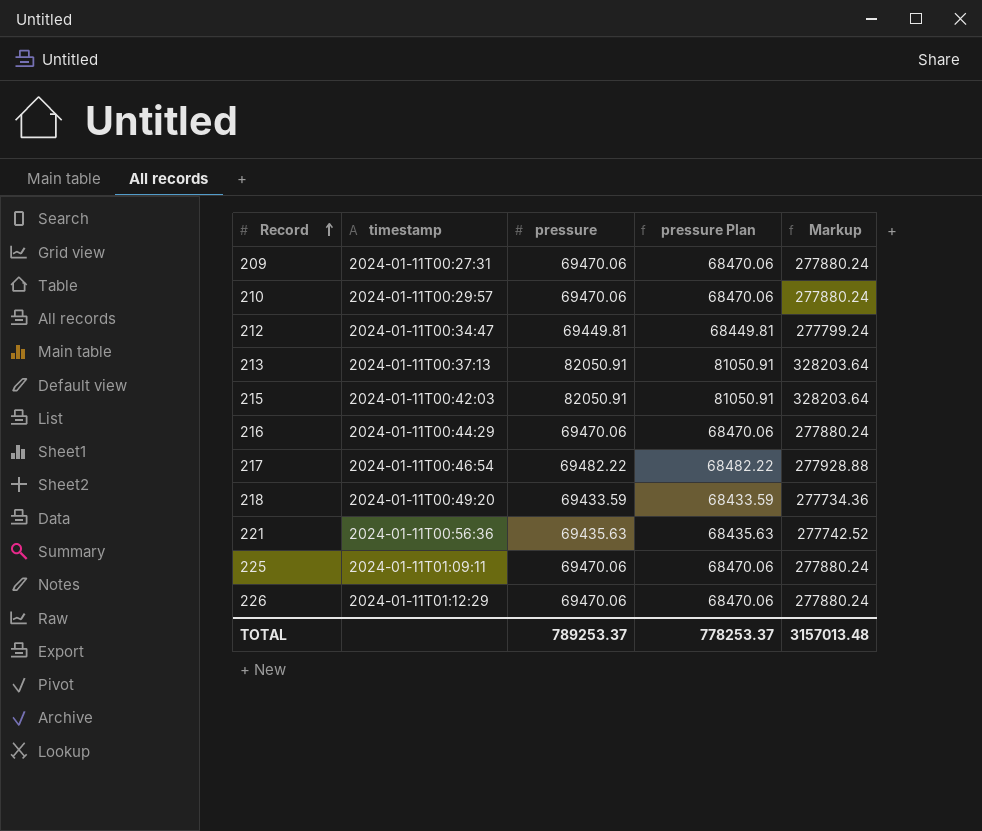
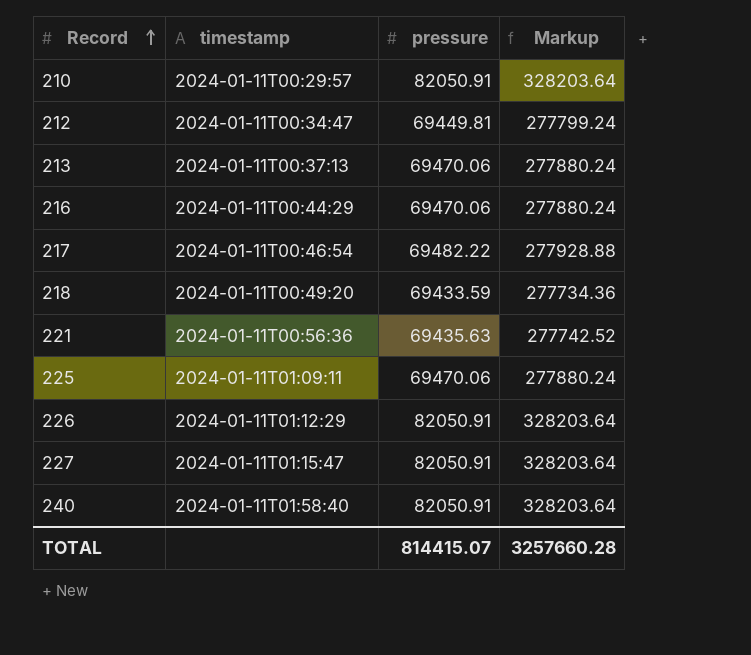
column pressure Plan | formula: [pressure] - 1000 -> none
row 209: 2024-01-11T00:27:31 | 69470.06 | 68470.06 | 277880.24 -> none
row 215: 2024-01-11T00:42:03 | 82050.91 | 81050.91 | 328203.64 -> none
210 | pressure: 69470.06 -> 82050.91
210 | Markup: 277880.24 -> 328203.64
213 | pressure: 82050.91 -> 69470.06
213 | Markup: 328203.64 -> 277880.24
226 | pressure: 69470.06 -> 82050.91
226 | Markup: 277880.24 -> 328203.64
row 227: none -> 2024-01-11T01:15:47 | 82050.91 | 328203.64
row 240: none -> 2024-01-11T01:58:40 | 82050.91 | 328203.64
TOTAL | pressure: 789253.37 -> 814415.07
TOTAL | Markup: 3157013.48 -> 3257660.28

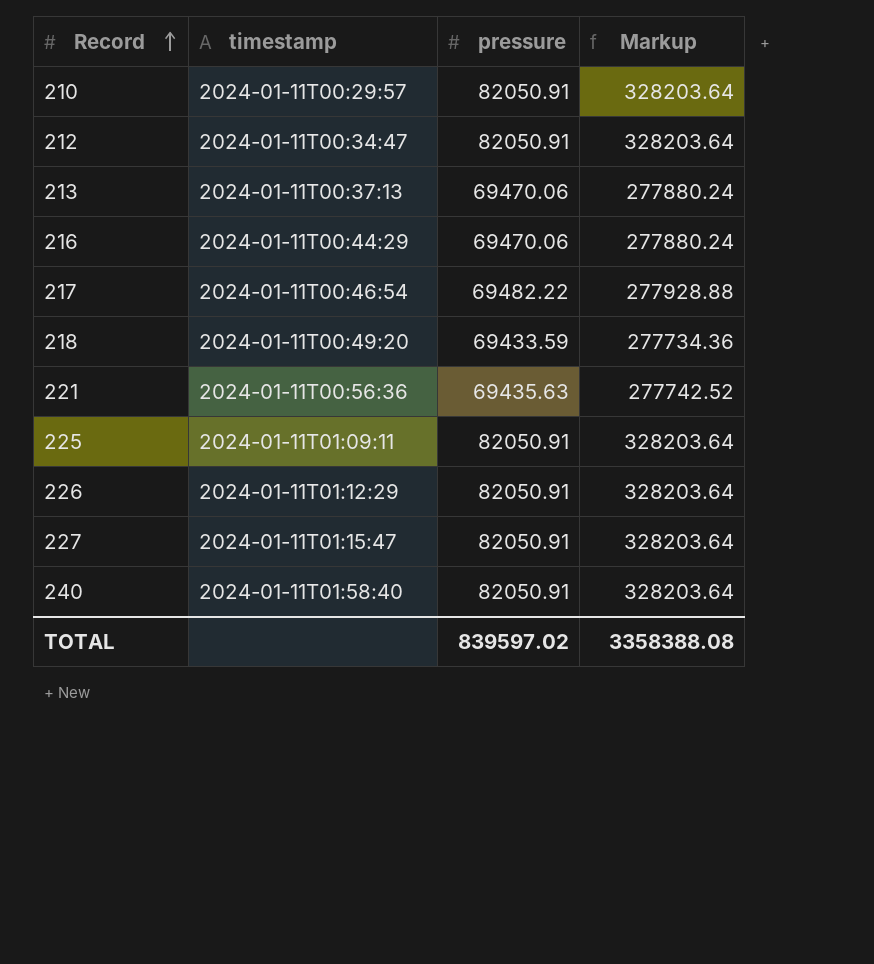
212 | pressure: 69449.81 -> 82050.91
212 | Markup: 277799.24 -> 328203.64
225 | pressure: 69470.06 -> 82050.91
225 | Markup: 277880.24 -> 328203.64
TOTAL | pressure: 814415.07 -> 839597.02
TOTAL | Markup: 3257660.28 -> 3358388.08

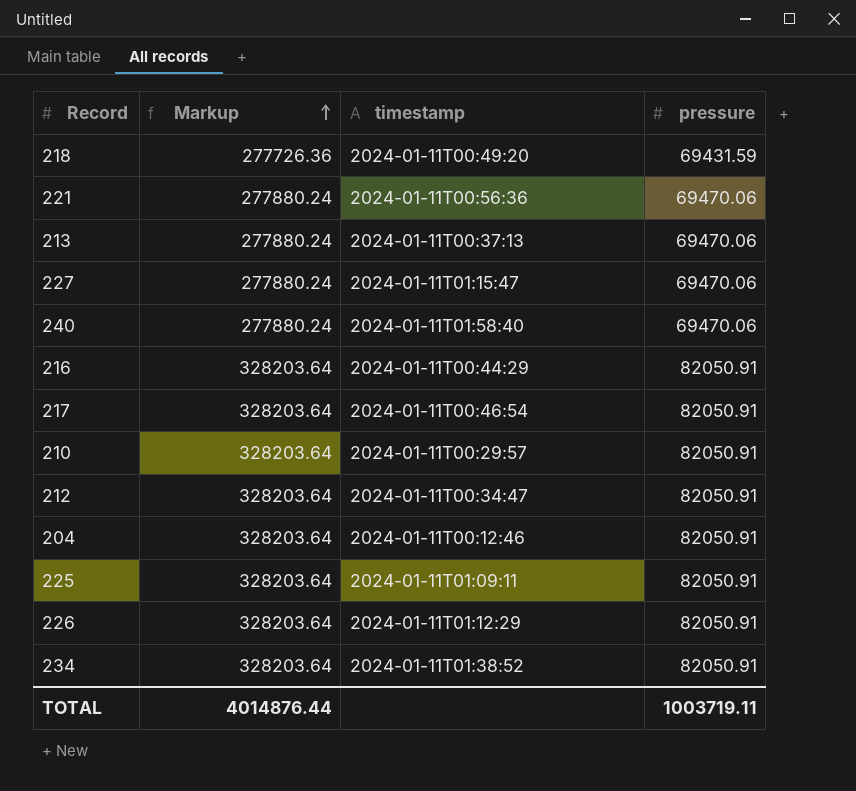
row order: Record ascending -> Markup ascending
column Markup | position: 4 -> 2
218 | Markup: 277734.36 -> 277726.36
218 | pressure: 69433.59 -> 69431.59
221 | Markup: 277742.52 -> 277880.24
221 | pressure: 69435.63 -> 69470.06
227 | Markup: 328203.64 -> 277880.24
227 | pressure: 82050.91 -> 69470.06
240 | Markup: 328203.64 -> 277880.24
240 | pressure: 82050.91 -> 69470.06
216 | Markup: 277880.24 -> 328203.64
216 | pressure: 69470.06 -> 82050.91
217 | Markup: 277928.88 -> 328203.64
217 | pressure: 69482.22 -> 82050.91
row 204: none -> 328203.64 | 2024-01-11T00:12:46 | 82050.91
row 234: none -> 328203.64 | 2024-01-11T01:38:52 | 82050.91
TOTAL | Markup: 3358388.08 -> 4014876.44
TOTAL | pressure: 839597.02 -> 1003719.11

